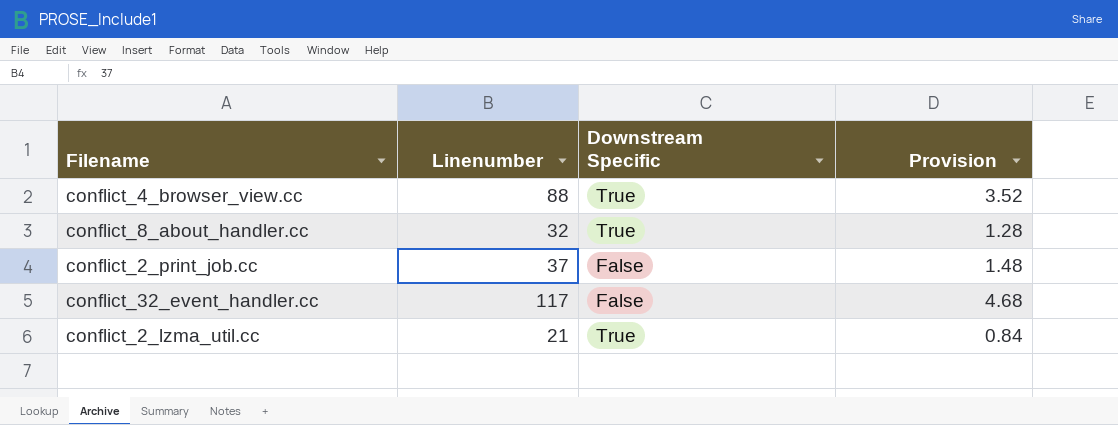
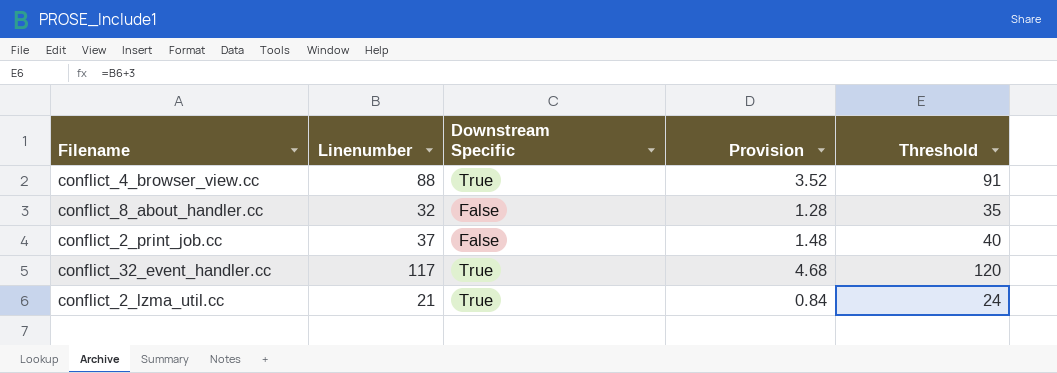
column Threshold | formula: none -> [Linenumber] + 3
conflict_8_about_handler.cc | Downstream Specific: True -> False
conflict_32_event_handler.cc | Downstream Specific: False -> True

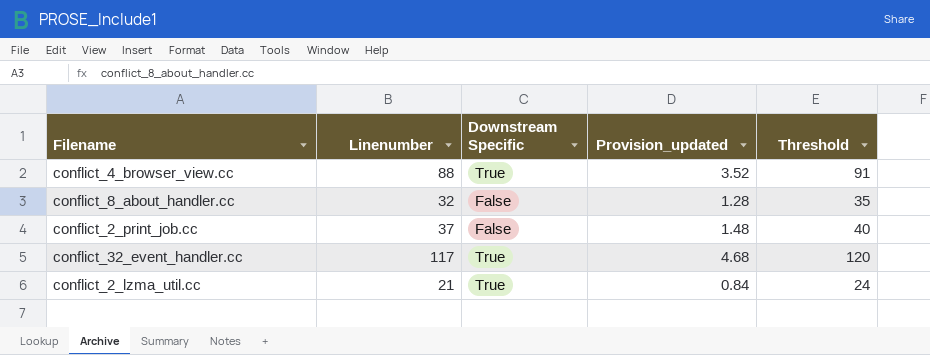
column name: Provision -> Provision_updated

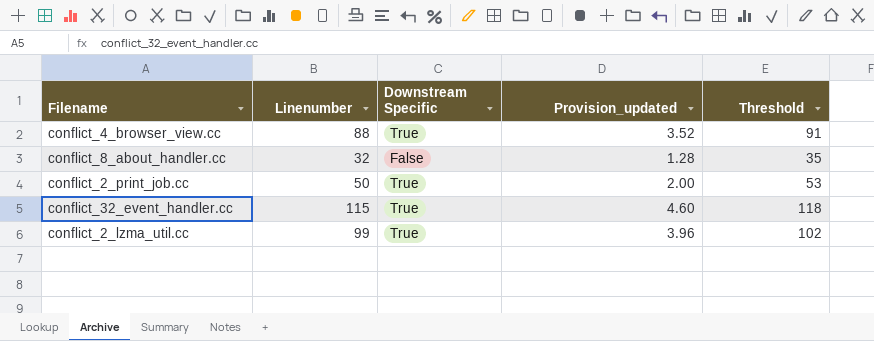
conflict_2_print_job.cc | Linenumber: 37 -> 50
conflict_2_print_job.cc | Downstream Specific: False -> True
conflict_2_print_job.cc | Provision_updated: 1.48 -> 2.00
conflict_2_print_job.cc | Threshold: 40 -> 53
conflict_32_event_handler.cc | Linenumber: 117 -> 115
conflict_32_event_handler.cc | Provision_updated: 4.68 -> 4.60
conflict_32_event_handler.cc | Threshold: 120 -> 118
conflict_2_lzma_util.cc | Linenumber: 21 -> 99
conflict_2_lzma_util.cc | Provision_updated: 0.84 -> 3.96
conflict_2_lzma_util.cc | Threshold: 24 -> 102

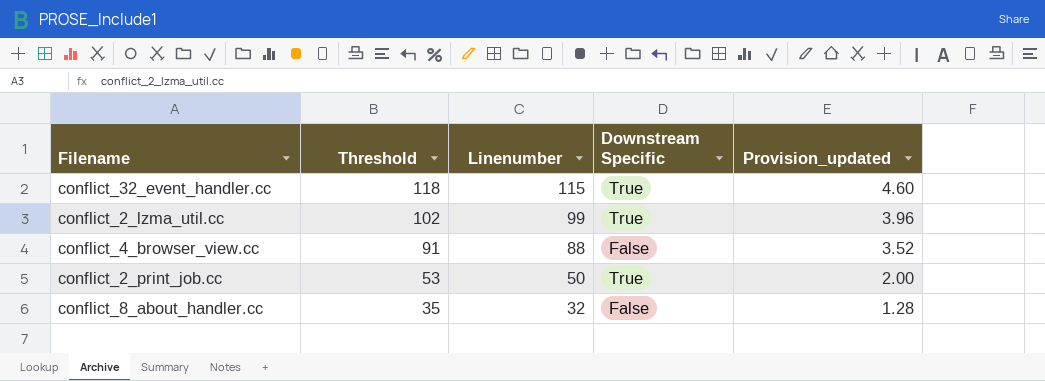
row order: none -> Threshold descending
column Threshold | position: 5 -> 2
conflict_4_browser_view.cc | Downstream Specific: True -> False

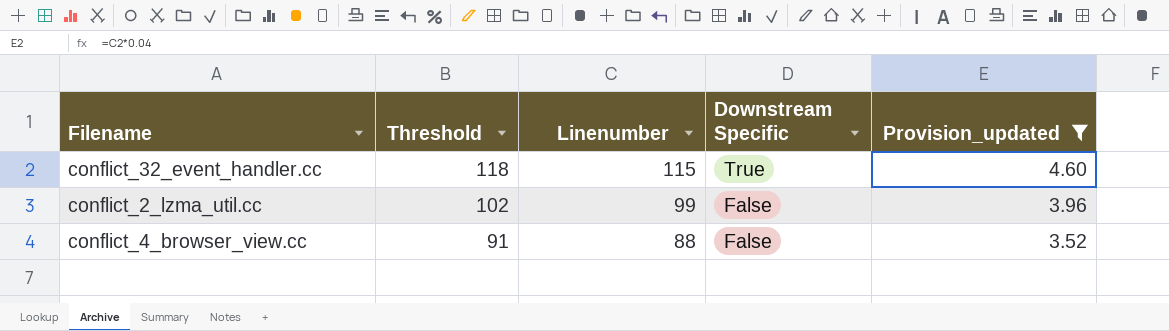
filter: none -> Provision_updated >= 3.52
conflict_2_lzma_util.cc | Downstream Specific: True -> False

